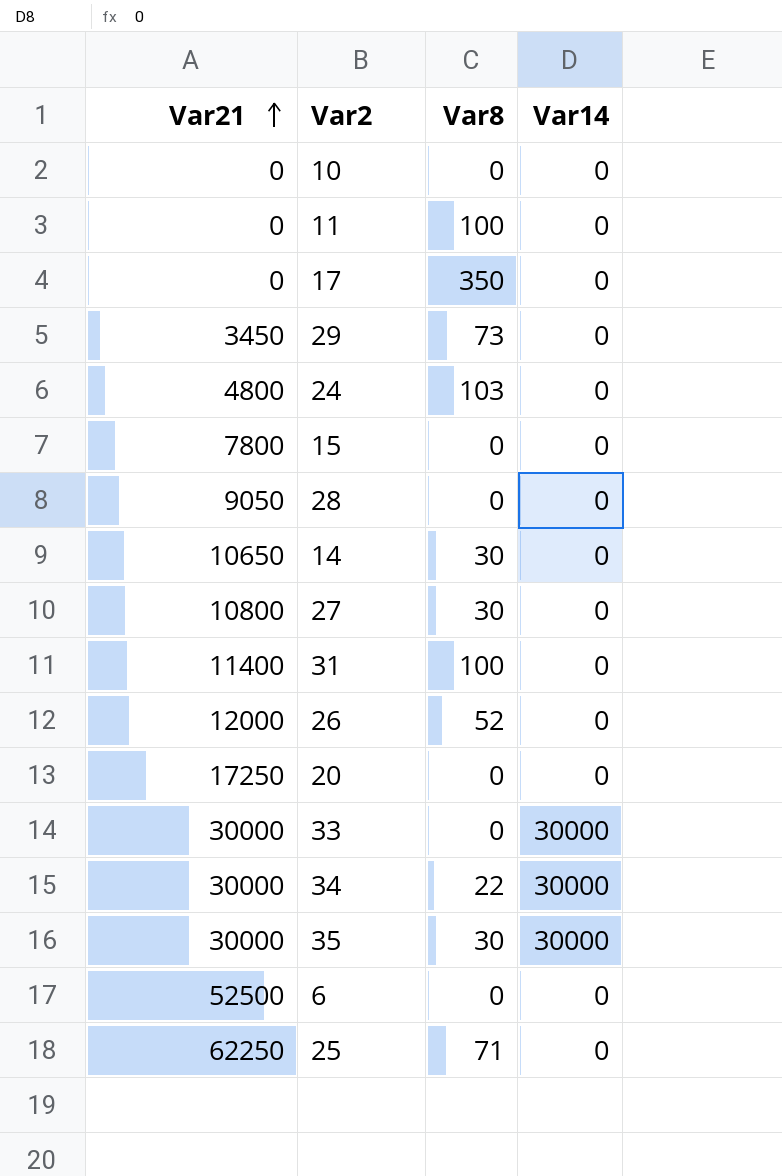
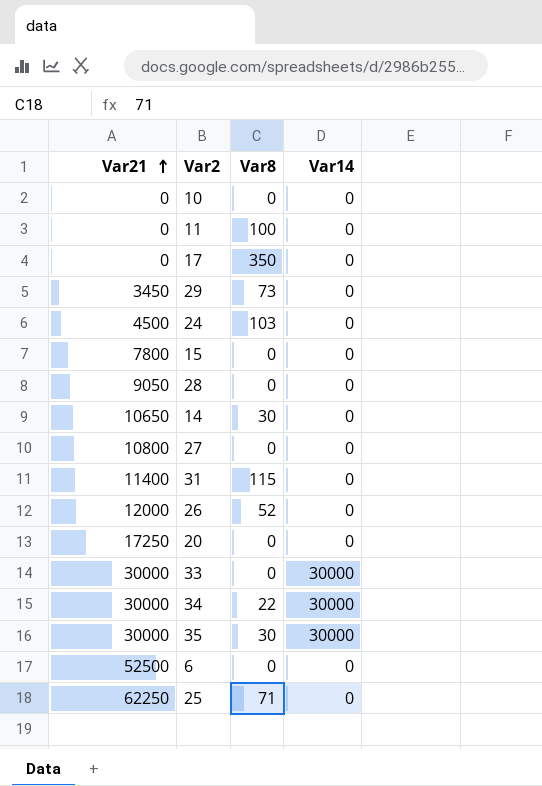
24 | Var21: 4800 -> 4500
27 | Var8: 30 -> 0
31 | Var8: 100 -> 115

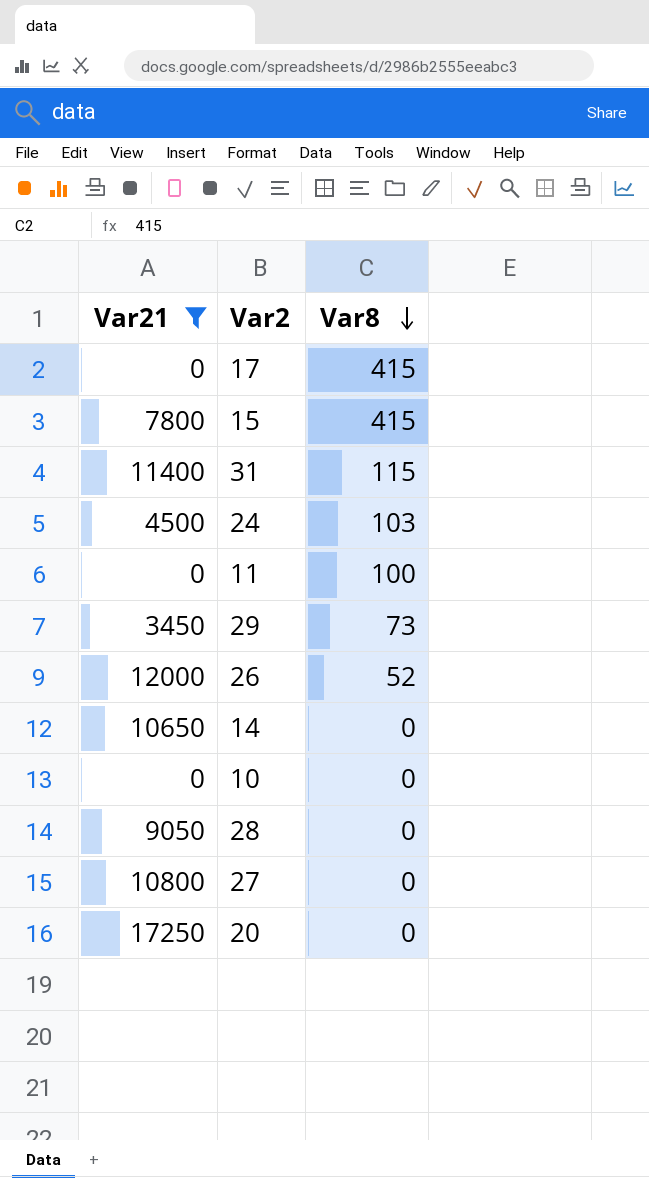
filter: none -> Var21 <= 17250
row order: Var21 ascending -> Var8 descending
column Var14 | position: 4 -> none
17 | Var8: 350 -> 415
15 | Var8: 0 -> 415
14 | Var8: 30 -> 0

